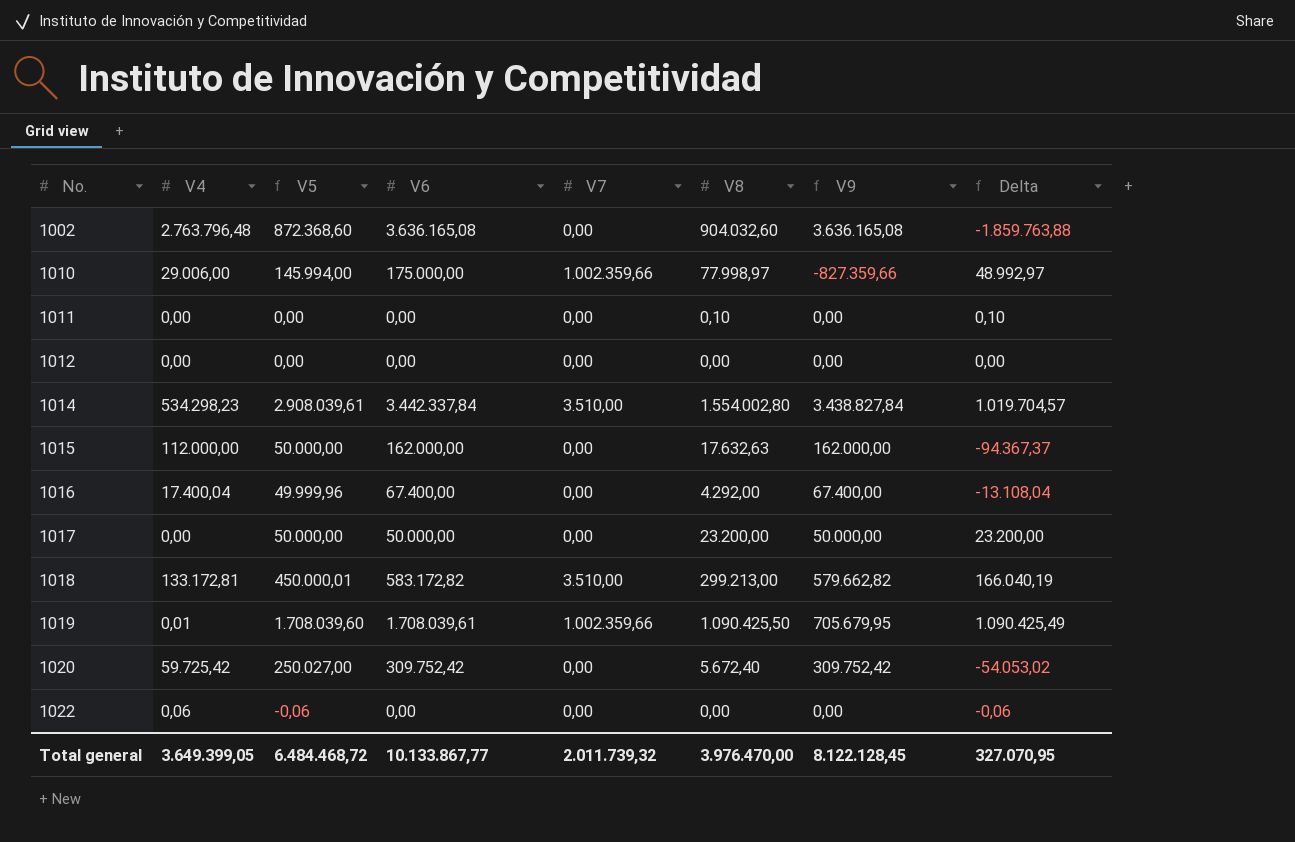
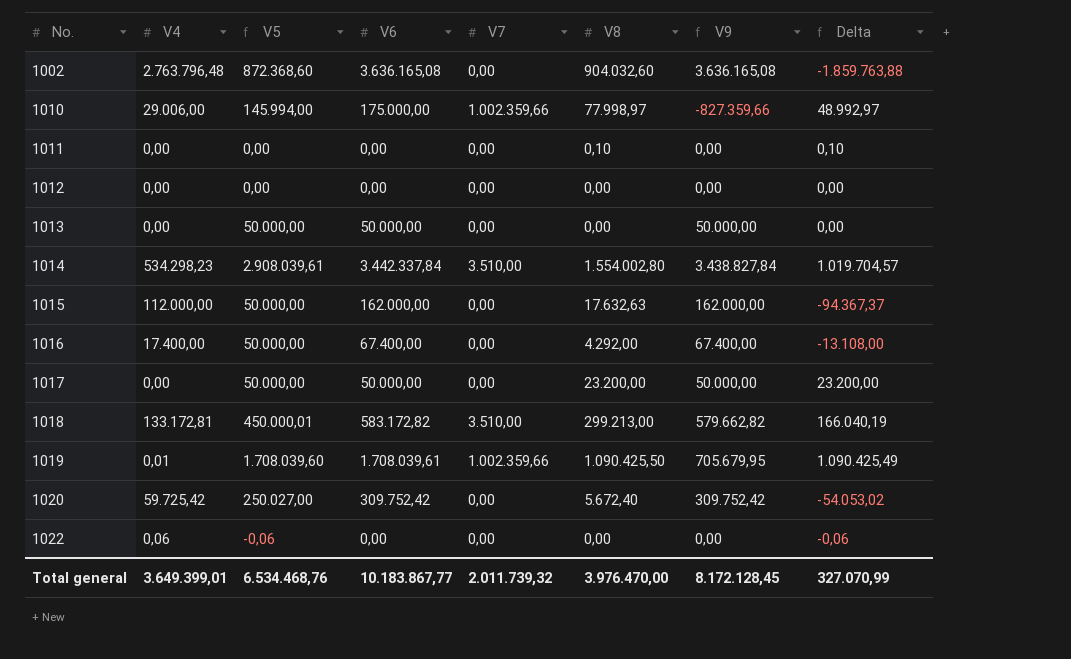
row 1013: none -> 0,00 | 50.000,00 | 50.000,00 | 0,00 | 0,00 | 50.000,00 | 0,00
1016 | V4: 17.400,04 -> 17.400,00
1016 | V5: 49.999,96 -> 50.000,00
1016 | Delta: -13.108,04 -> -13.108,00
Total general | V4: 3.649.399,05 -> 3.649.399,01
Total general | V5: 6.484.468,72 -> 6.534.468,76
Total general | V6: 10.133.867,77 -> 10.183.867,77
Total general | V9: 8.122.128,45 -> 8.172.128,45
Total general | Delta: 327.070,95 -> 327.070,99

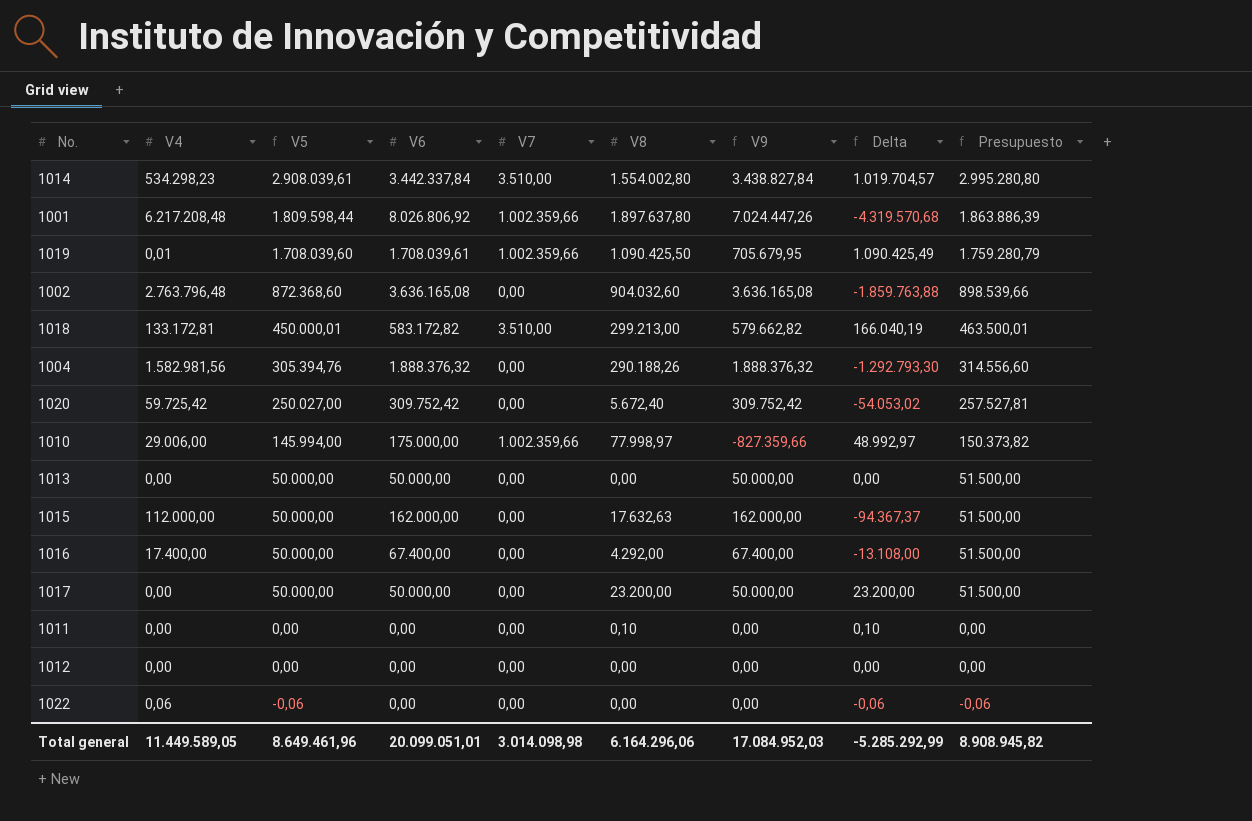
row order: No. ascending -> V5 descending
column Presupuesto | formula: none -> [V5] * 1,03
row 1001: none -> 6.217.208,48 | 1.809.598,44 | 8.026.806,92 | 1.002.359,66 | 1.897.637,80 | 7.024.447,26 | -4.319.570,68 | 1.863.886,39
row 1004: none -> 1.582.981,56 | 305.394,76 | 1.888.376,32 | 0,00 | 290.188,26 | 1.888.376,32 | -1.292.793,30 | 314.556,60
Total general | V4: 3.649.399,01 -> 11.449.589,05
Total general | V5: 6.534.468,76 -> 8.649.461,96
Total general | V6: 10.183.867,77 -> 20.099.051,01
Total general | V7: 2.011.739,32 -> 3.014.098,98
Total general | V8: 3.976.470,00 -> 6.164.296,06
Total general | V9: 8.172.128,45 -> 17.084.952,03
Total general | Delta: 327.070,99 -> -5.285.292,99

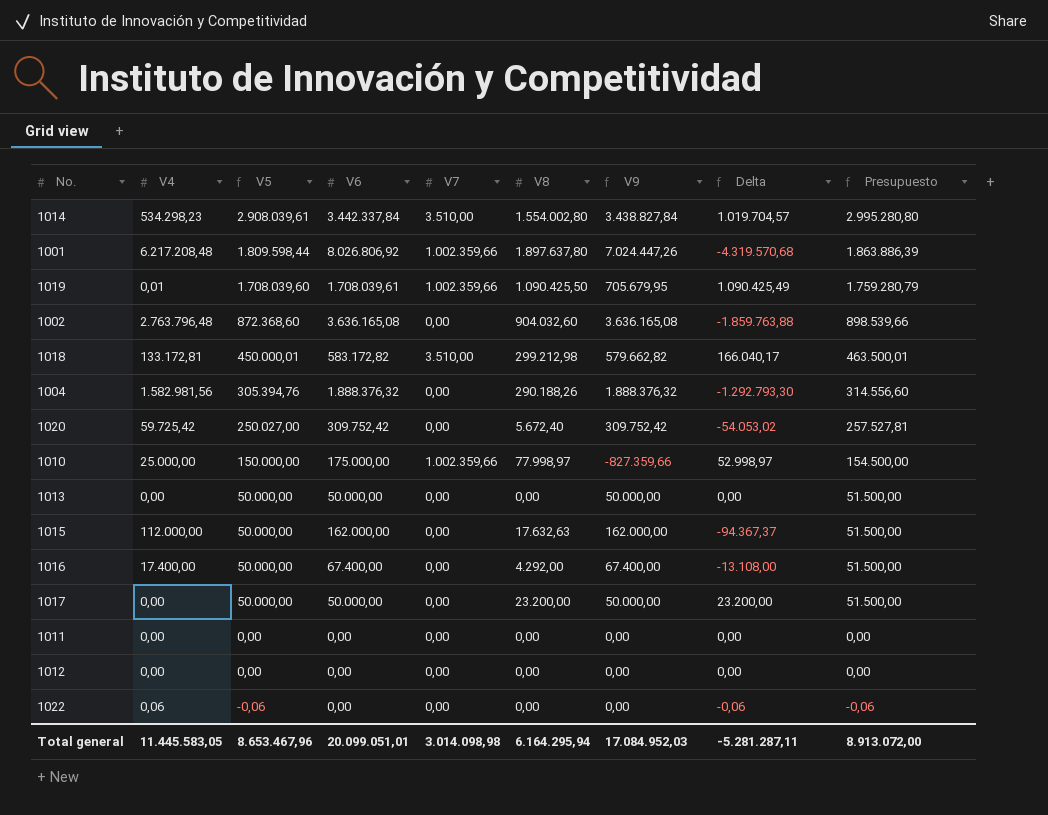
1018 | V8: 299.213,00 -> 299.212,98
1018 | Delta: 166.040,19 -> 166.040,17
1010 | V4: 29.006,00 -> 25.000,00
1010 | V5: 145.994,00 -> 150.000,00
1010 | Delta: 48.992,97 -> 52.998,97
1010 | Presupuesto: 150.373,82 -> 154.500,00
1011 | V8: 0,10 -> 0,00
1011 | Delta: 0,10 -> 0,00
Total general | V4: 11.449.589,05 -> 11.445.583,05
Total general | V5: 8.649.461,96 -> 8.653.467,96
Total general | V8: 6.164.296,06 -> 6.164.295,94
Total general | Delta: -5.285.292,99 -> -5.281.287,11
Total general | Presupuesto: 8.908.945,82 -> 8.913.072,00

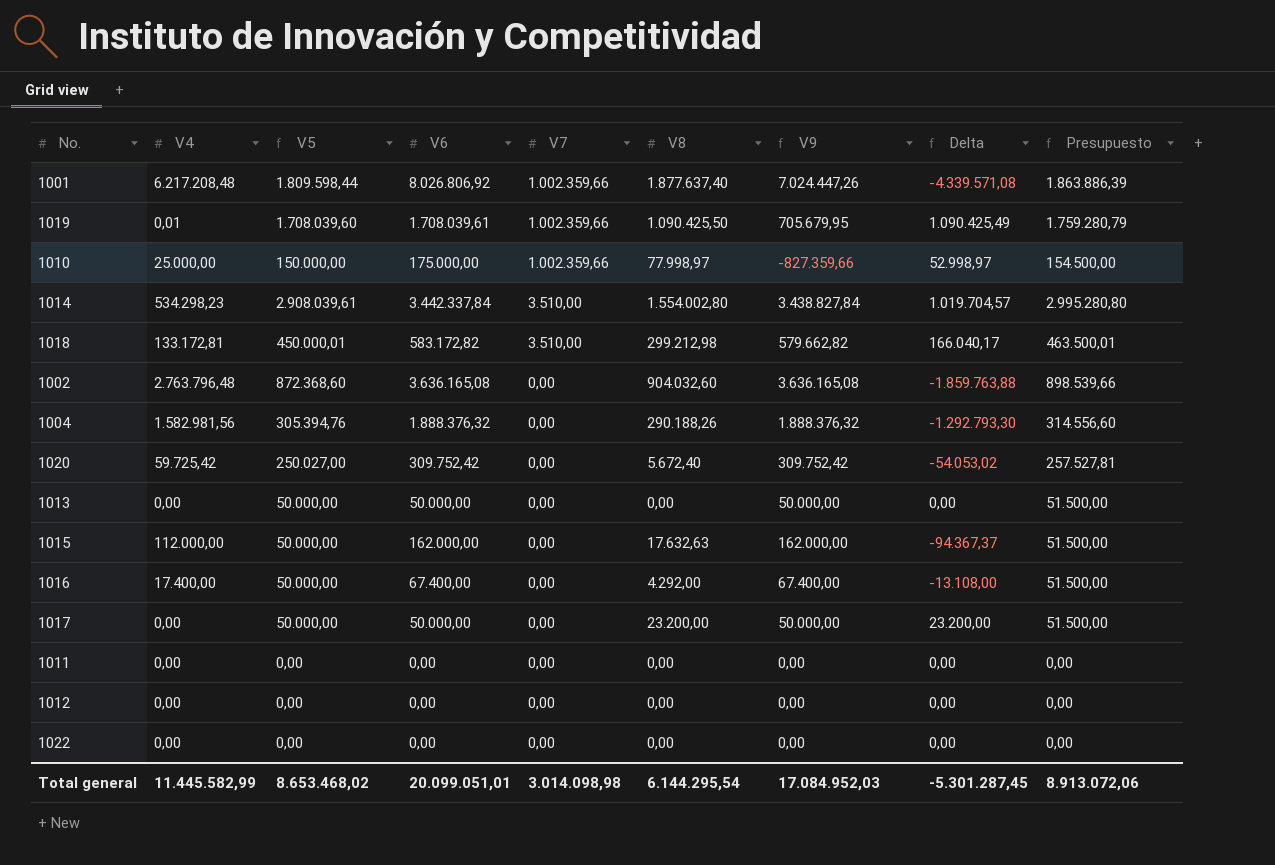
row order: V5 descending -> V7 descending
1001 | V8: 1.897.637,80 -> 1.877.637,40
1001 | Delta: -4.319.570,68 -> -4.339.571,08
1022 | V4: 0,06 -> 0,00
1022 | V5: -0,06 -> 0,00
1022 | Delta: -0,06 -> 0,00
1022 | Presupuesto: -0,06 -> 0,00
Total general | V4: 11.445.583,05 -> 11.445.582,99
Total general | V5: 8.653.467,96 -> 8.653.468,02
Total general | V8: 6.164.295,94 -> 6.144.295,54
Total general | Delta: -5.281.287,11 -> -5.301.287,45
Total general | Presupuesto: 8.913.072,00 -> 8.913.072,06

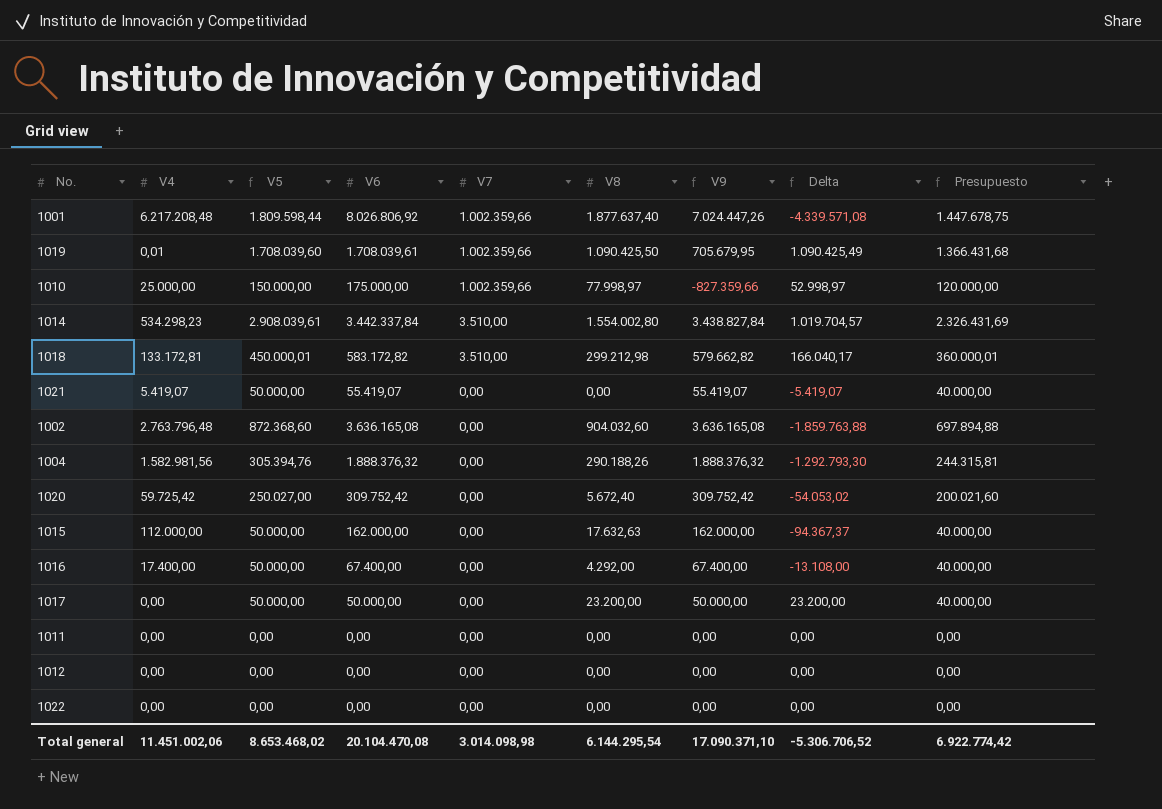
column Presupuesto | formula: [V5] * 1,03 -> [V5] * 0,8
row 1013: 0,00 | 50.000,00 | 50.000,00 | 0,00 | 0,00 | 50.000,00 | 0,00 | 51.500,00 -> none
row 1021: none -> 5.419,07 | 50.000,00 | 55.419,07 | 0,00 | 0,00 | 55.419,07 | -5.419,07 | 40.000,00
Total general | V4: 11.445.582,99 -> 11.451.002,06
Total general | V6: 20.099.051,01 -> 20.104.470,08
Total general | V9: 17.084.952,03 -> 17.090.371,10
Total general | Delta: -5.301.287,45 -> -5.306.706,52
Total general | Presupuesto: 8.913.072,06 -> 6.922.774,42

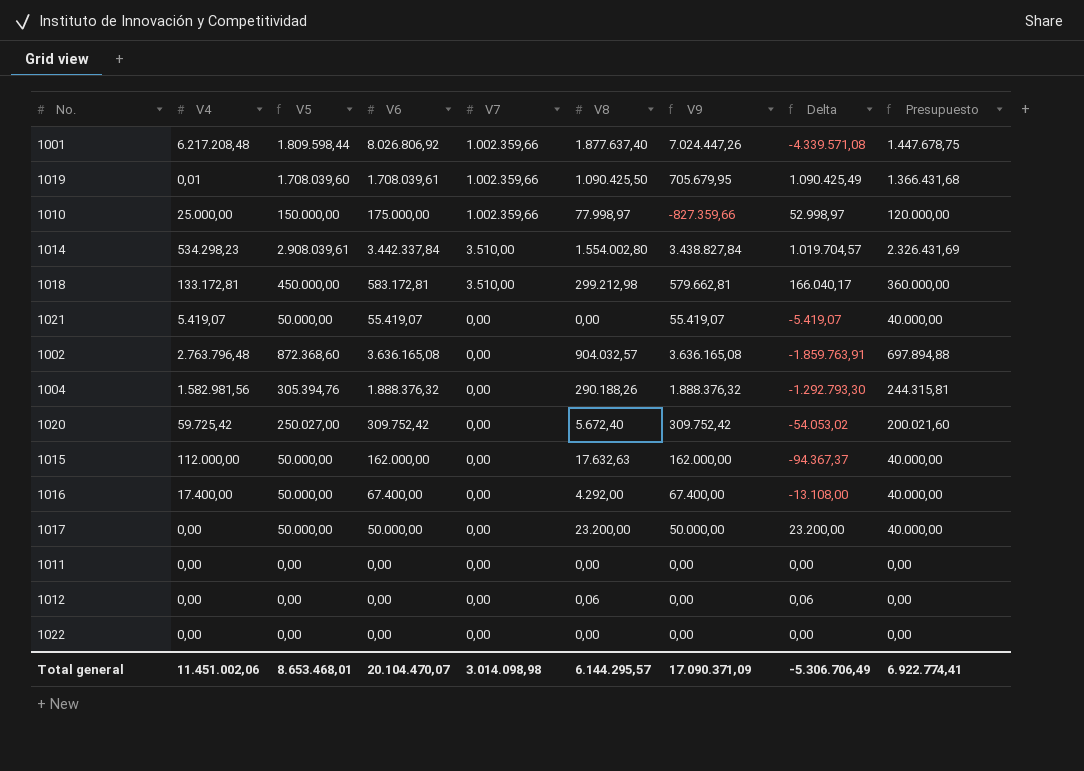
1018 | V5: 450.000,01 -> 450.000,00
1018 | V6: 583.172,82 -> 583.172,81
1018 | V9: 579.662,82 -> 579.662,81
1018 | Presupuesto: 360.000,01 -> 360.000,00
1002 | V8: 904.032,60 -> 904.032,57
1002 | Delta: -1.859.763,88 -> -1.859.763,91
1012 | V8: 0,00 -> 0,06
1012 | Delta: 0,00 -> 0,06
Total general | V5: 8.653.468,02 -> 8.653.468,01
Total general | V6: 20.104.470,08 -> 20.104.470,07
Total general | V8: 6.144.295,54 -> 6.144.295,57
Total general | V9: 17.090.371,10 -> 17.090.371,09
Total general | Delta: -5.306.706,52 -> -5.306.706,49
Total general | Presupuesto: 6.922.774,42 -> 6.922.774,41

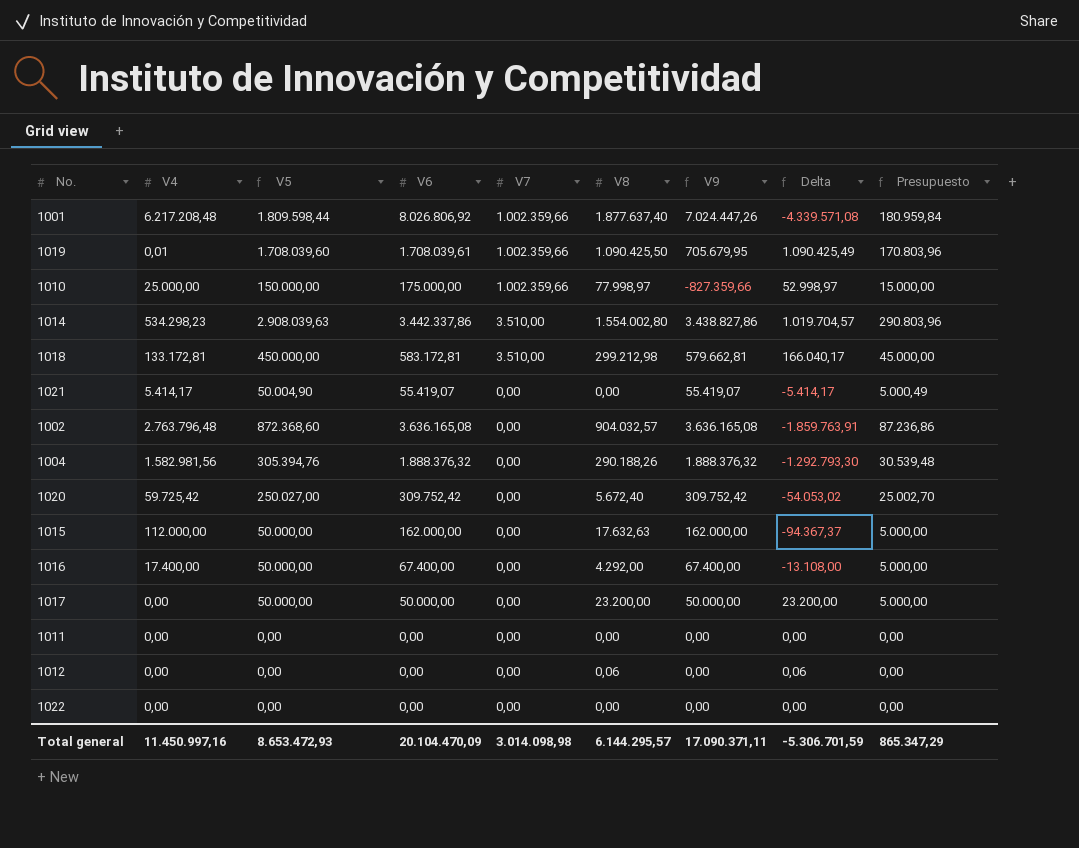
column Presupuesto | formula: [V5] * 0,8 -> [V5] * 0,1
1014 | V5: 2.908.039,61 -> 2.908.039,63
1014 | V6: 3.442.337,84 -> 3.442.337,86
1014 | V9: 3.438.827,84 -> 3.438.827,86
1021 | V4: 5.419,07 -> 5.414,17
1021 | V5: 50.000,00 -> 50.004,90
1021 | Delta: -5.419,07 -> -5.414,17
Total general | V4: 11.451.002,06 -> 11.450.997,16
Total general | V5: 8.653.468,01 -> 8.653.472,93
Total general | V6: 20.104.470,07 -> 20.104.470,09
Total general | V9: 17.090.371,09 -> 17.090.371,11
Total general | Delta: -5.306.706,49 -> -5.306.701,59
Total general | Presupuesto: 6.922.774,41 -> 865.347,29

